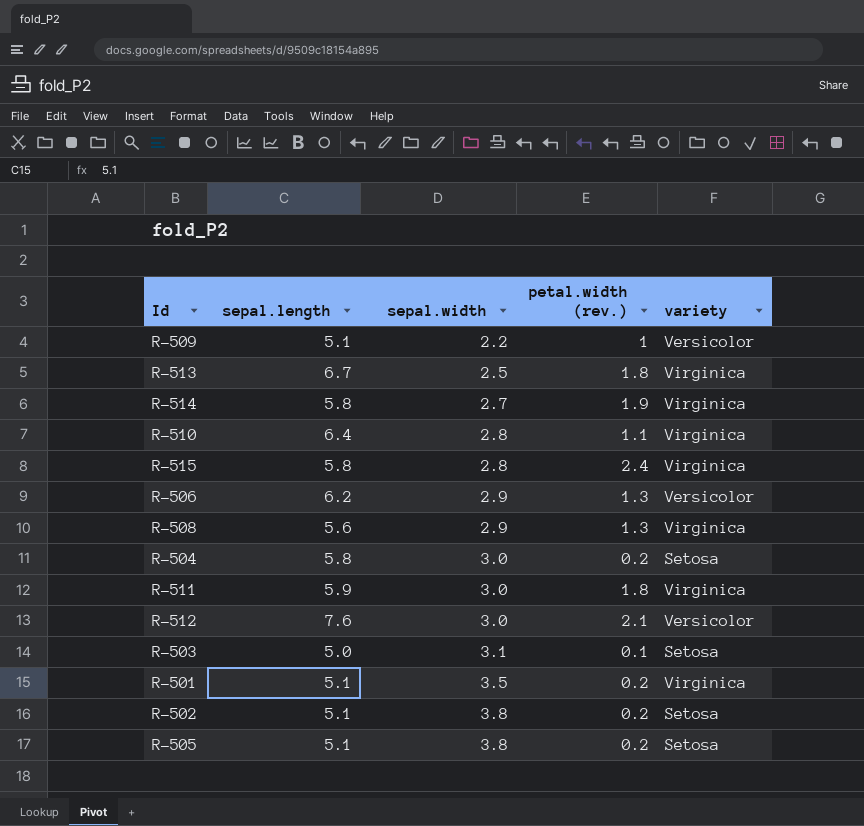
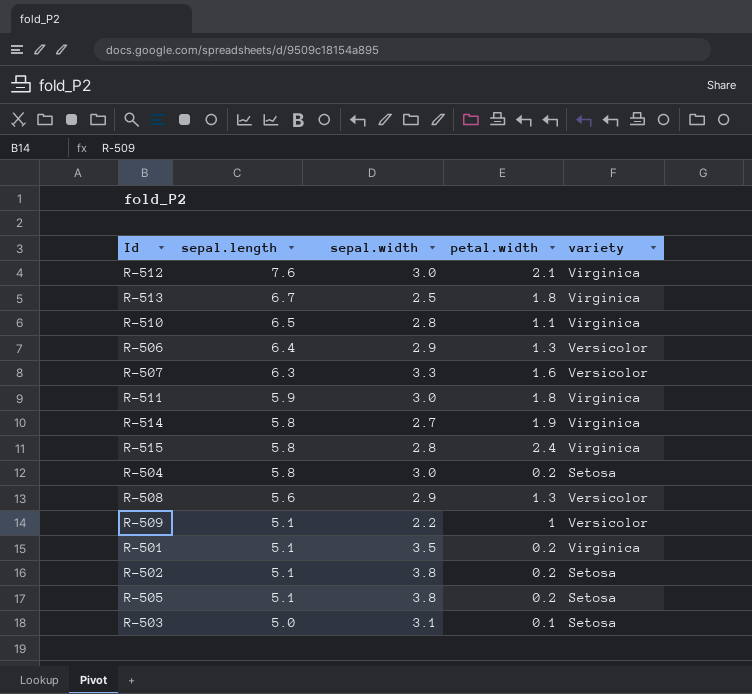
row order: sepal.width ascending -> sepal.length descending
column name: petal.width (rev.) -> petal.width
R-512 | variety: Versicolor -> Virginica
R-510 | sepal.length: 6.4 -> 6.5
R-506 | sepal.length: 6.2 -> 6.4
row R-507: none -> 6.3 | 3.3 | 1.6 | Versicolor
R-508 | variety: Virginica -> Versicolor

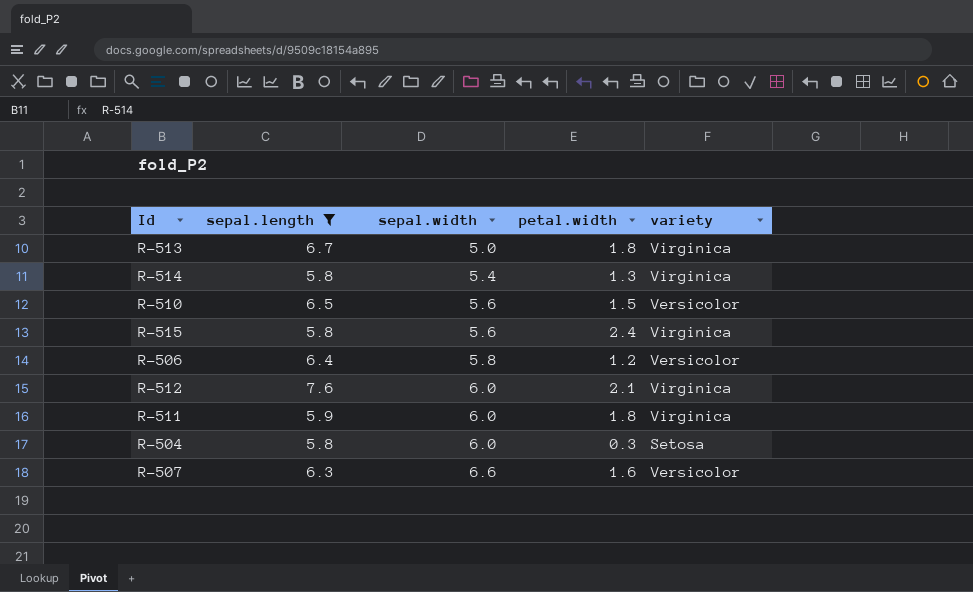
filter: none -> sepal.length >= 5.8
row order: sepal.length descending -> sepal.width ascending
R-513 | sepal.width: 2.5 -> 5.0
R-514 | sepal.width: 2.7 -> 5.4
R-514 | petal.width: 1.9 -> 1.3
R-510 | sepal.width: 2.8 -> 5.6
R-510 | petal.width: 1.1 -> 1.5
R-510 | variety: Virginica -> Versicolor
R-515 | sepal.width: 2.8 -> 5.6
R-506 | sepal.width: 2.9 -> 5.8
R-506 | petal.width: 1.3 -> 1.2
R-512 | sepal.width: 3.0 -> 6.0
R-511 | sepal.width: 3.0 -> 6.0
R-504 | sepal.width: 3.0 -> 6.0
R-504 | petal.width: 0.2 -> 0.3
R-507 | sepal.width: 3.3 -> 6.6

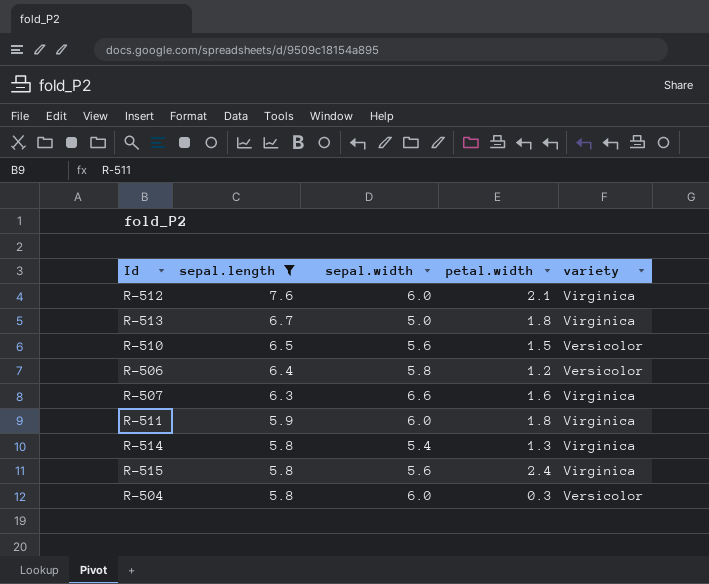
row order: sepal.width ascending -> sepal.length descending
R-507 | variety: Versicolor -> Virginica
R-504 | variety: Setosa -> Versicolor

